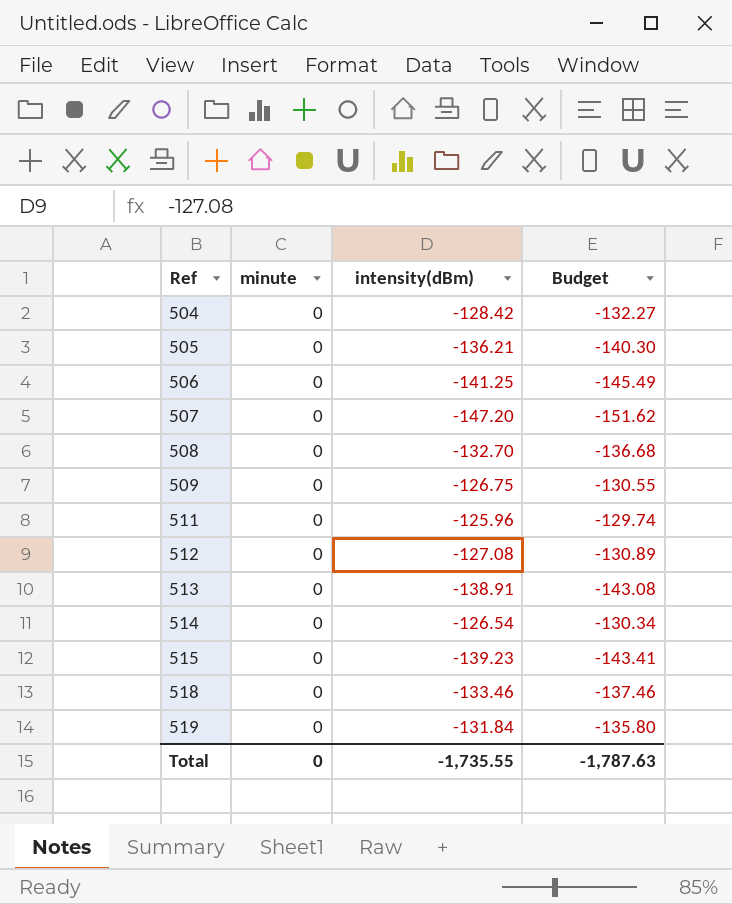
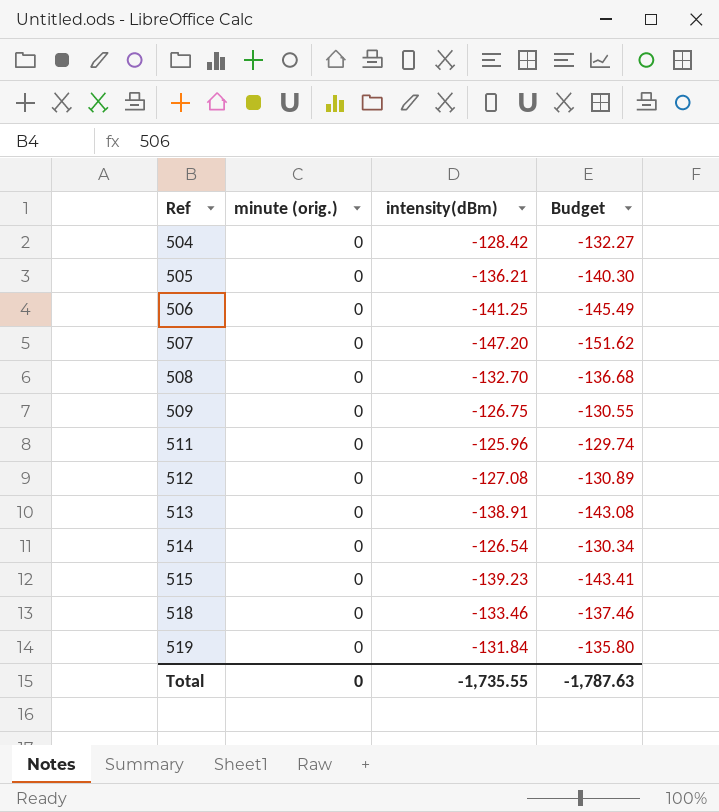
column name: minute -> minute (orig.)

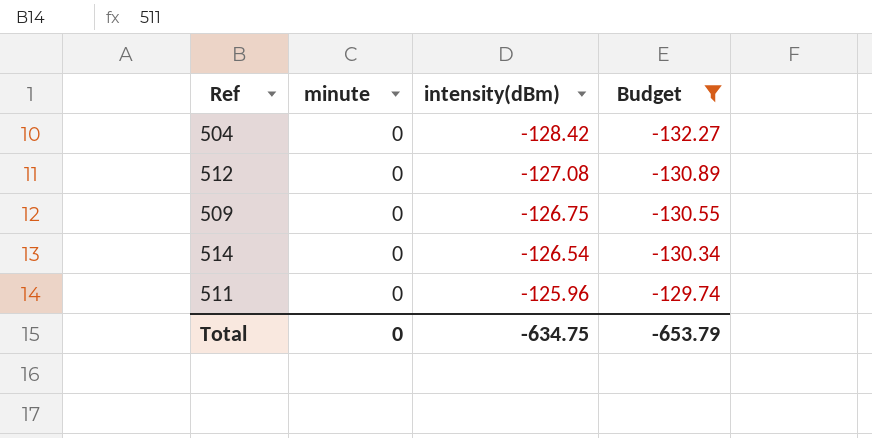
filter: none -> Budget >= -132.27
row order: Ref ascending -> intensity(dBm) ascending
column name: minute (orig.) -> minute
Total | intensity(dBm): -1,735.55 -> -634.75
Total | Budget: -1,787.63 -> -653.79

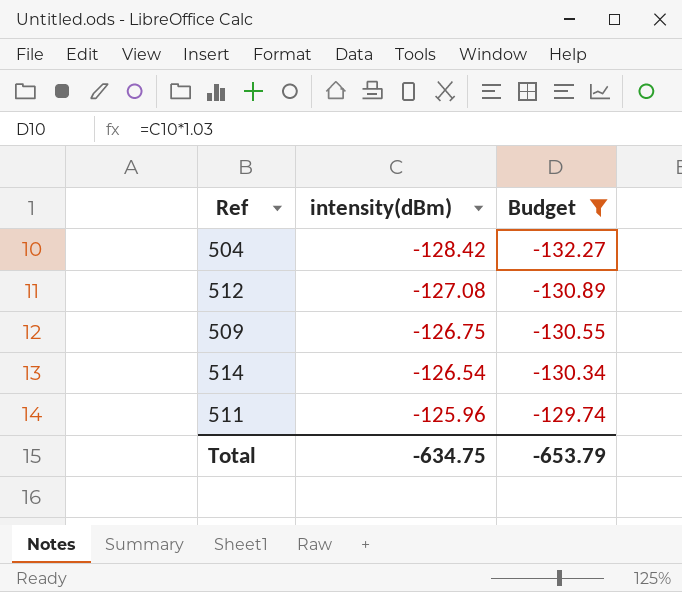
column minute | position: 2 -> none

